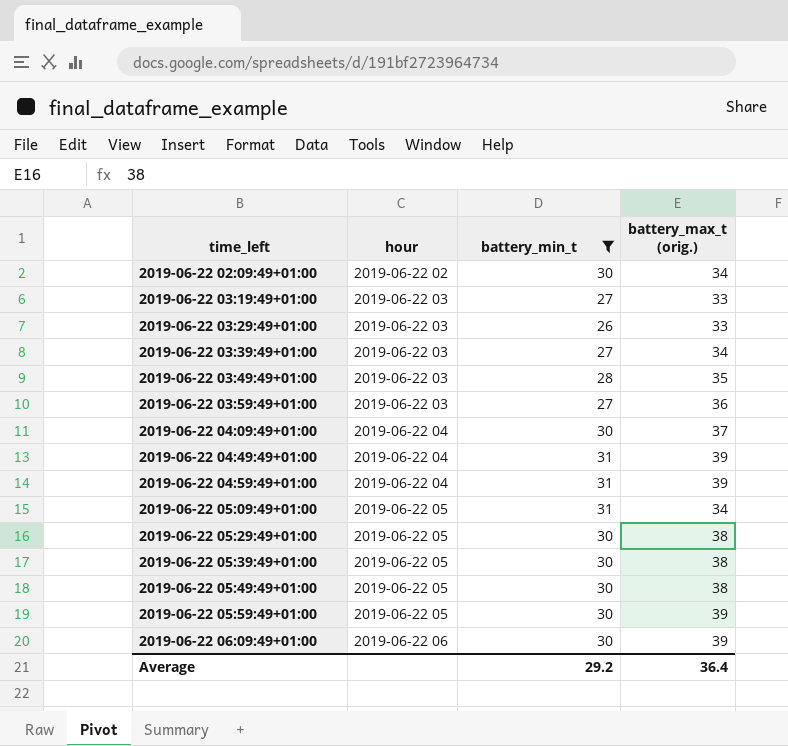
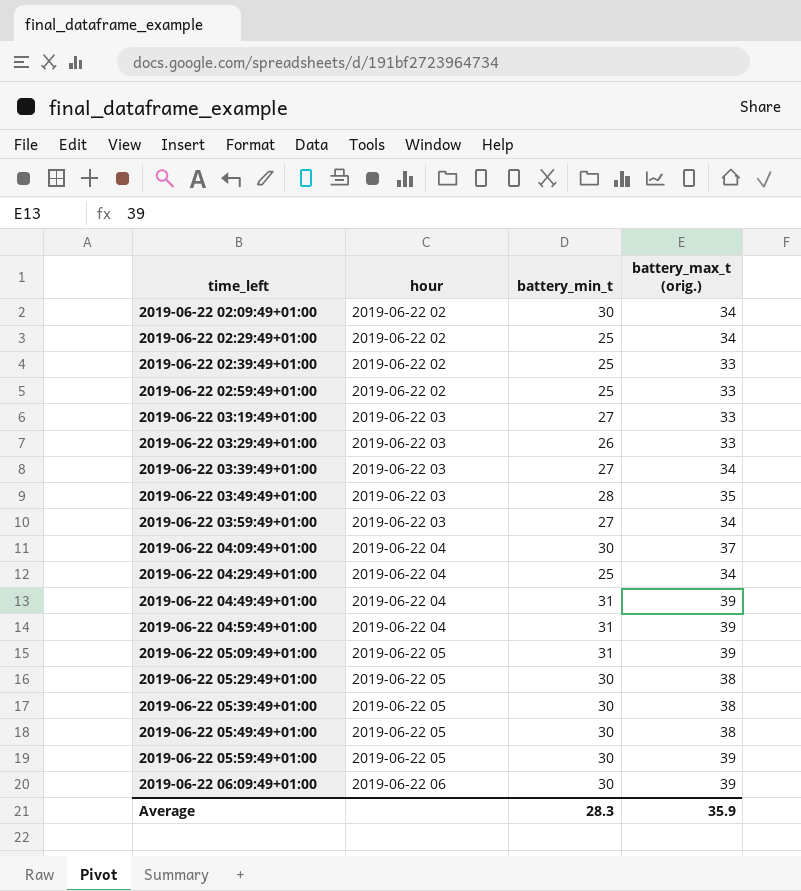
filter: battery_min_t != 25 -> none
2019-06-22 03:59:49+01:00 | battery_max_t (orig.): 36 -> 34
2019-06-22 05:09:49+01:00 | battery_max_t (orig.): 34 -> 39
Average | battery_min_t: 29.2 -> 28.3
Average | battery_max_t (orig.): 36.4 -> 35.9

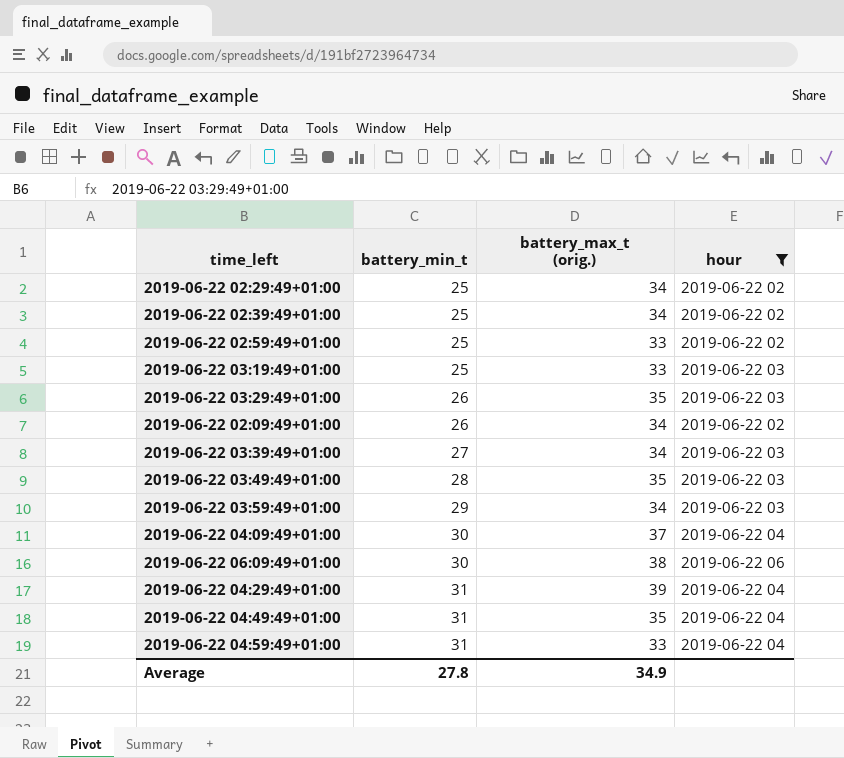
filter: none -> hour != 2019-06-22 05
row order: time_left ascending -> battery_min_t ascending
column hour | position: 2 -> 4
2019-06-22 02:39:49+01:00 | battery_max_t (orig.): 33 -> 34
2019-06-22 03:19:49+01:00 | battery_min_t: 27 -> 25
2019-06-22 03:29:49+01:00 | battery_max_t (orig.): 33 -> 35
2019-06-22 02:09:49+01:00 | battery_min_t: 30 -> 26
2019-06-22 03:59:49+01:00 | battery_min_t: 27 -> 29
2019-06-22 06:09:49+01:00 | battery_max_t (orig.): 39 -> 38
2019-06-22 04:29:49+01:00 | battery_min_t: 25 -> 31
2019-06-22 04:29:49+01:00 | battery_max_t (orig.): 34 -> 39
2019-06-22 04:49:49+01:00 | battery_max_t (orig.): 39 -> 35
2019-06-22 04:59:49+01:00 | battery_max_t (orig.): 39 -> 33
Average | battery_min_t: 28.3 -> 27.8
Average | battery_max_t (orig.): 35.9 -> 34.9

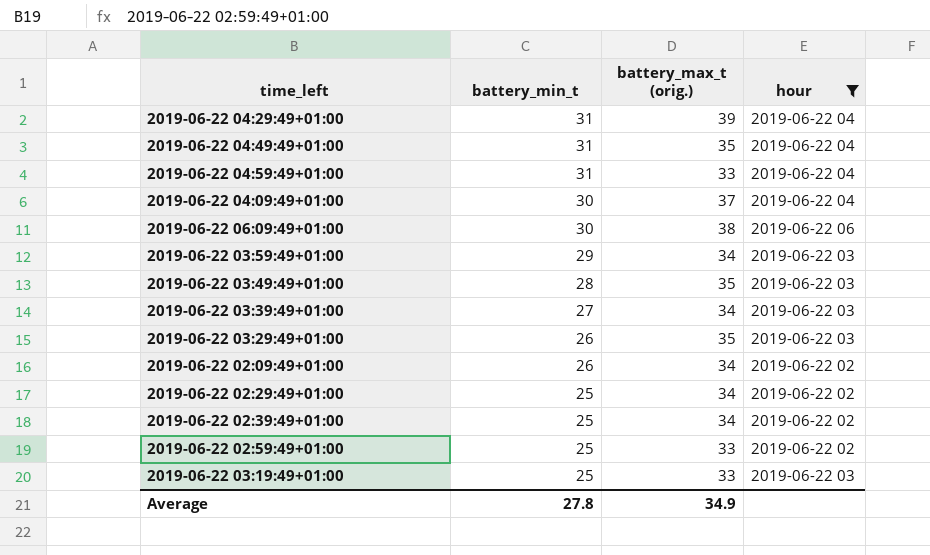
row order: battery_min_t ascending -> battery_min_t descending

